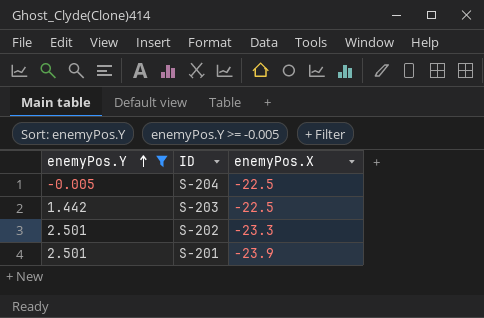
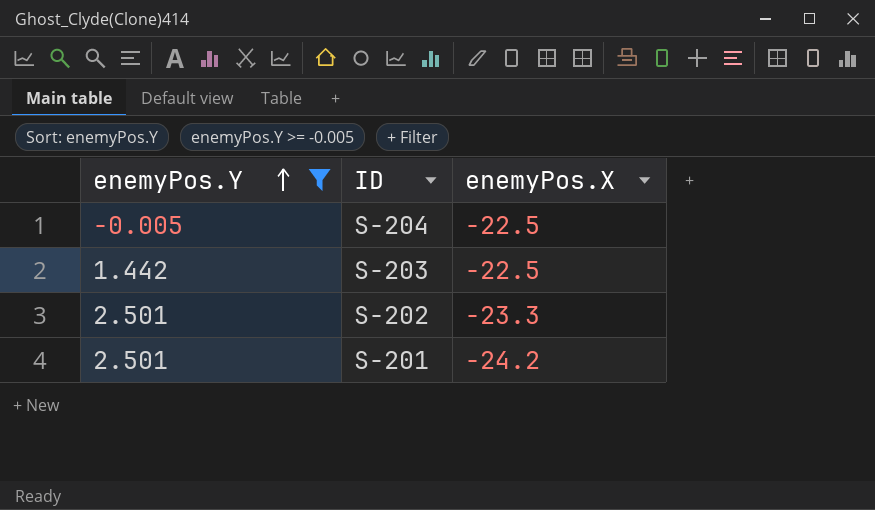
S-201 | enemyPos.X: -23.9 -> -24.2

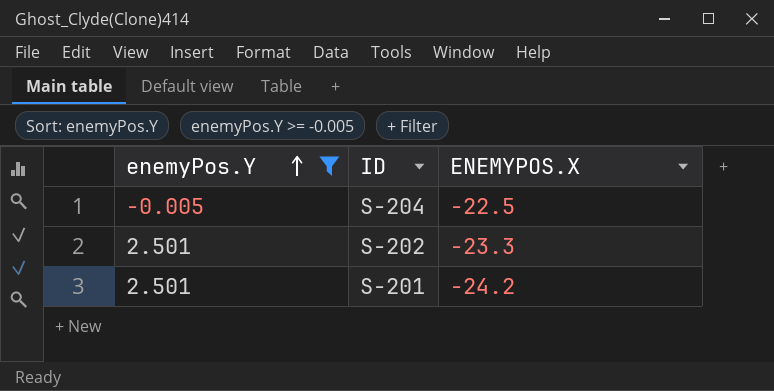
column name: enemyPos.X -> ENEMYPOS.X
row S-203: 1.442 | -22.5 -> none

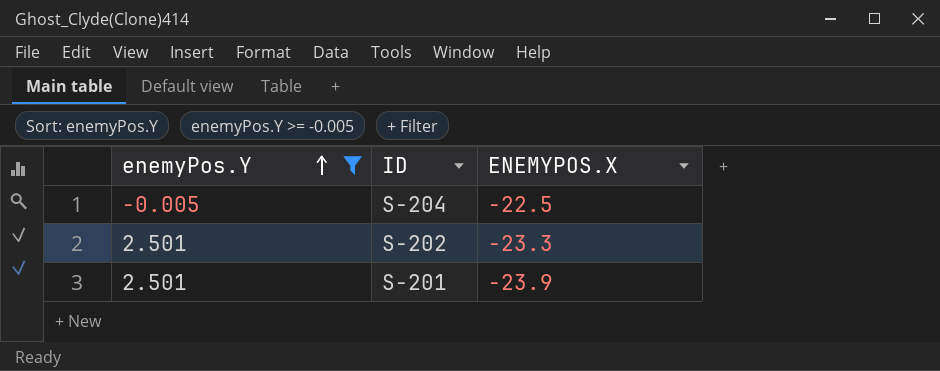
S-201 | ENEMYPOS.X: -24.2 -> -23.9

